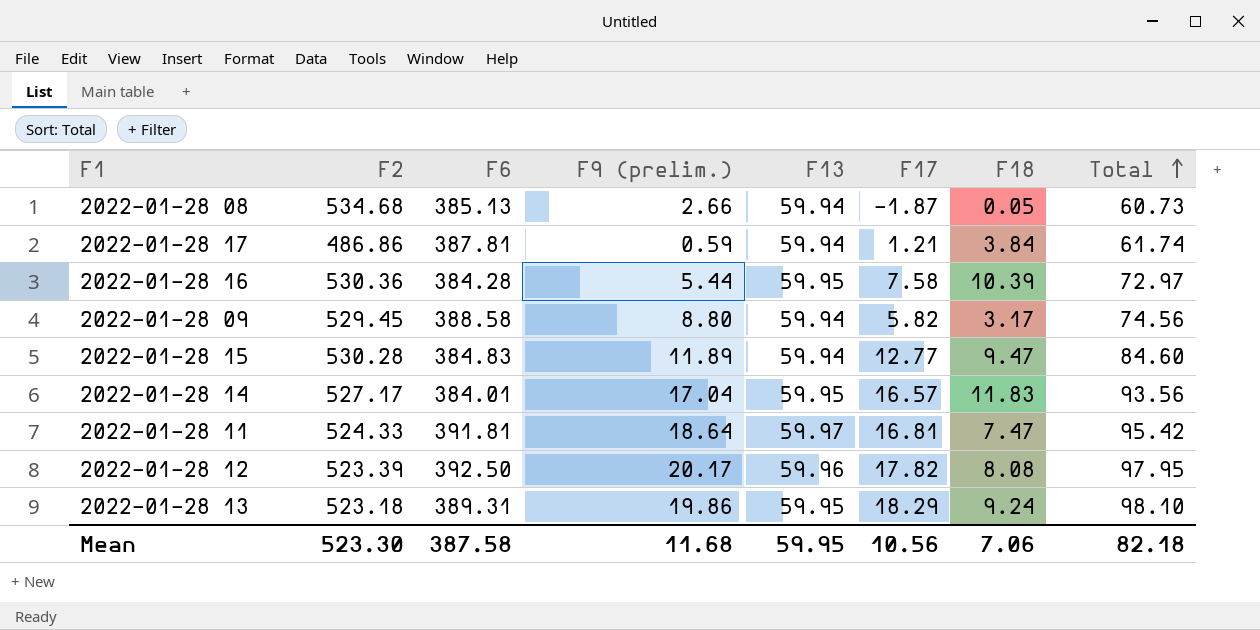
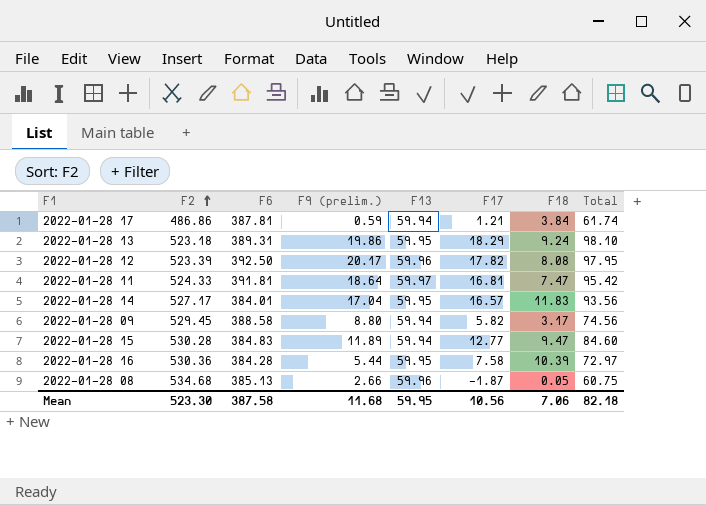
row order: Total ascending -> F2 ascending
2022-01-28 08 | F13: 59.94 -> 59.96
2022-01-28 08 | Total: 60.73 -> 60.75

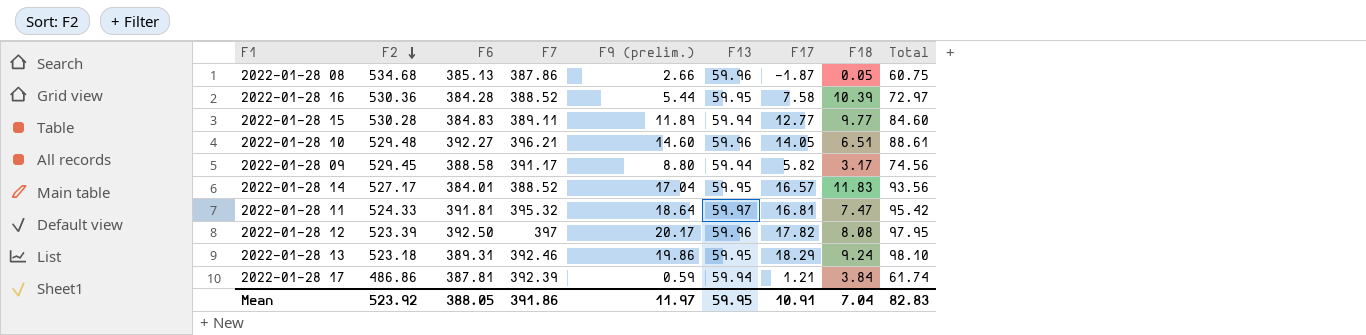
row order: F2 ascending -> F2 descending
column F7 | position: none -> 4
2022-01-28 15 | F18: 9.47 -> 9.77
row 2022-01-28 10: none -> 529.48 | 392.27 | 396.21 | 14.60 | 59.96 | 14.05 | 6.51 | 88.61
Mean | F2: 523.30 -> 523.92
Mean | F6: 387.58 -> 388.05
Mean | F9 (prelim.): 11.68 -> 11.97
Mean | F17: 10.56 -> 10.91
Mean | F18: 7.06 -> 7.04
Mean | Total: 82.18 -> 82.83

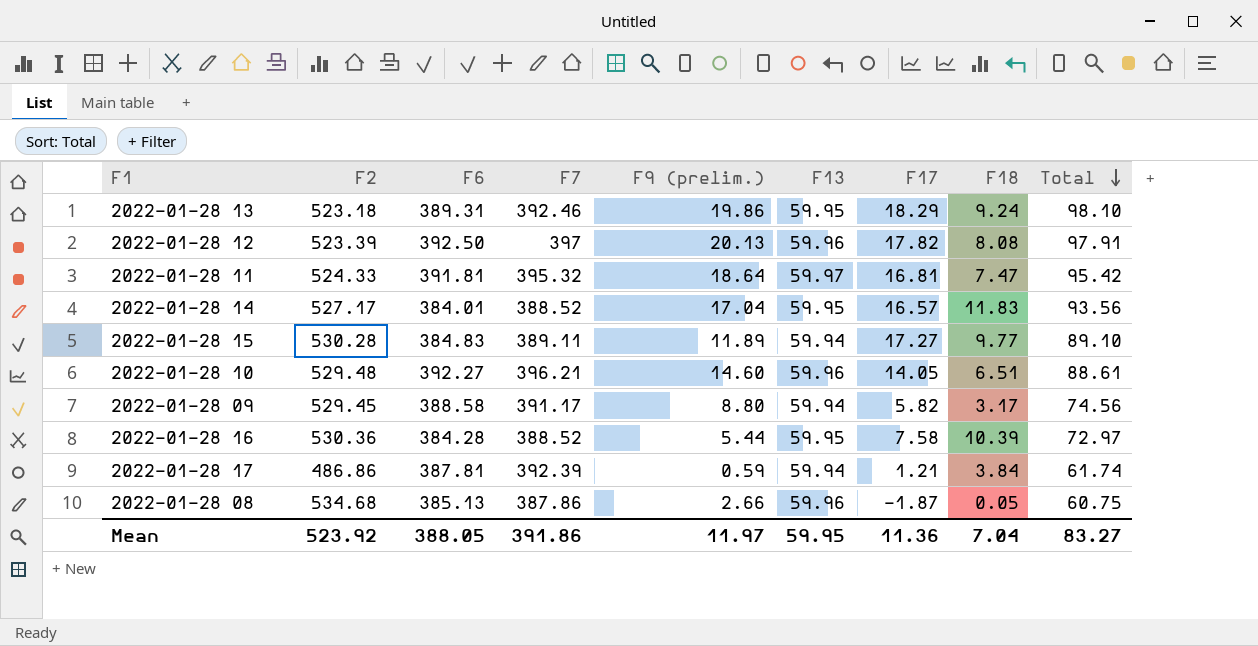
row order: F2 descending -> Total descending
2022-01-28 12 | F9 (prelim.): 20.17 -> 20.13
2022-01-28 12 | Total: 97.95 -> 97.91
2022-01-28 15 | F17: 12.77 -> 17.27
2022-01-28 15 | Total: 84.60 -> 89.10
Mean | F17: 10.91 -> 11.36
Mean | Total: 82.83 -> 83.27

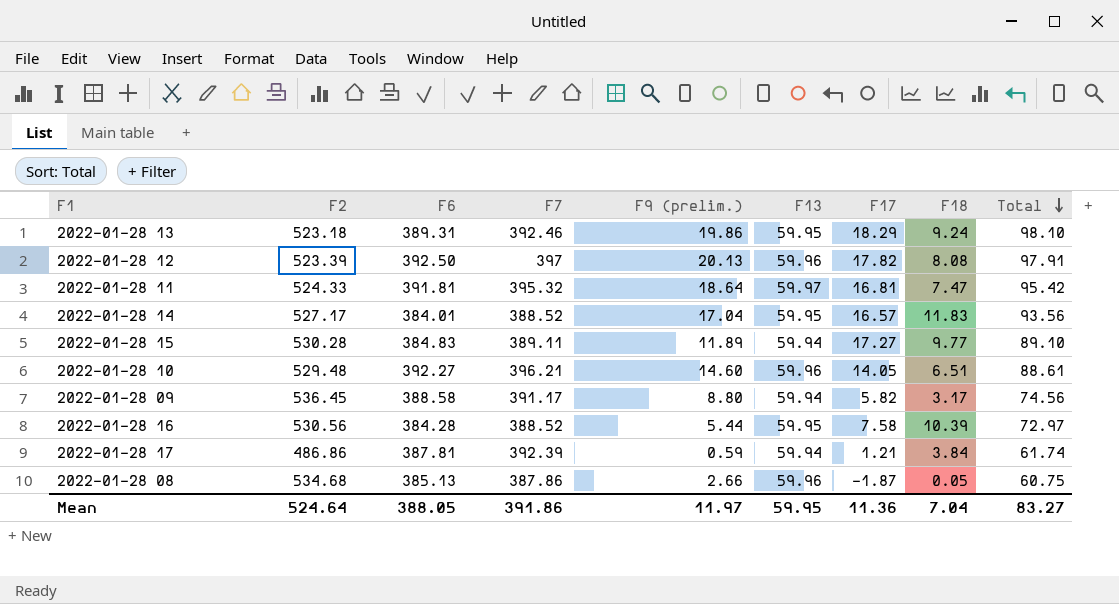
2022-01-28 09 | F2: 529.45 -> 536.45
2022-01-28 16 | F2: 530.36 -> 530.56
Mean | F2: 523.92 -> 524.64

